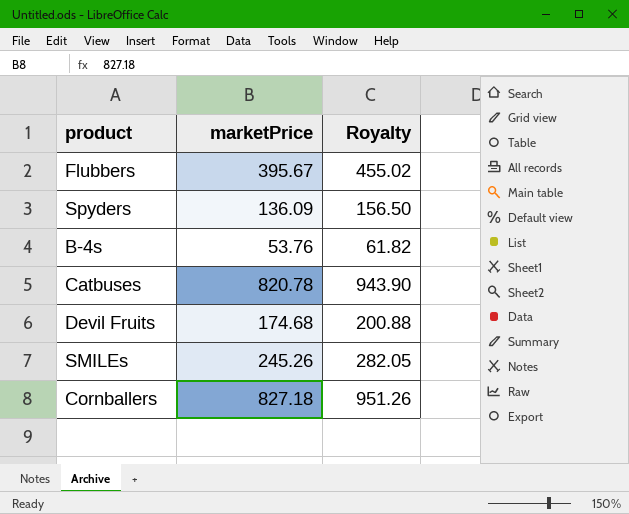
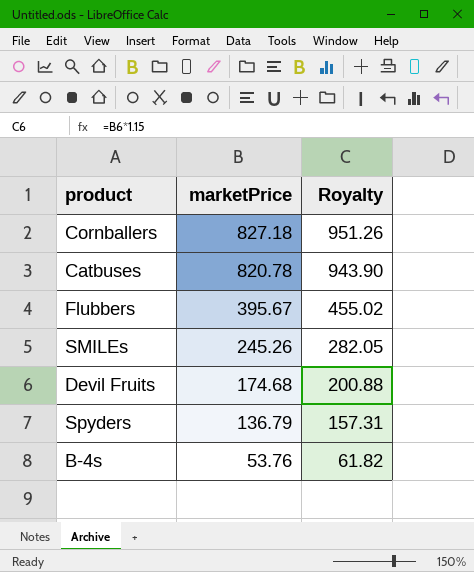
row order: none -> marketPrice descending
Spyders | marketPrice: 136.09 -> 136.79
Spyders | Royalty: 156.50 -> 157.31

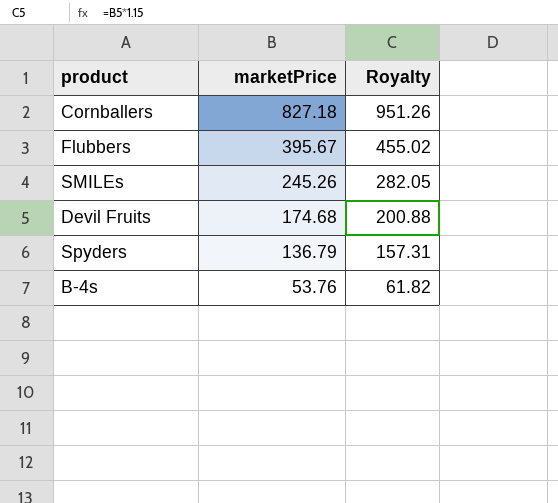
row Catbuses: 820.78 | 943.90 -> none

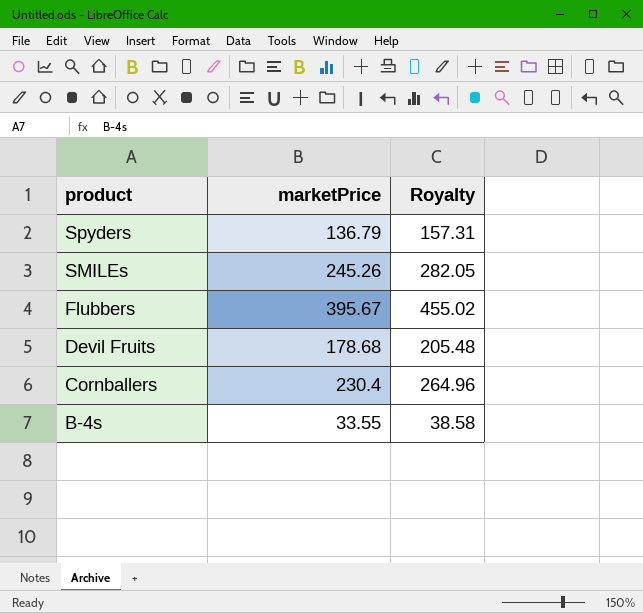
row order: marketPrice descending -> product descending
Devil Fruits | marketPrice: 174.68 -> 178.68
Devil Fruits | Royalty: 200.88 -> 205.48
Cornballers | marketPrice: 827.18 -> 230.4
Cornballers | Royalty: 951.26 -> 264.96
B-4s | marketPrice: 53.76 -> 33.55
B-4s | Royalty: 61.82 -> 38.58

